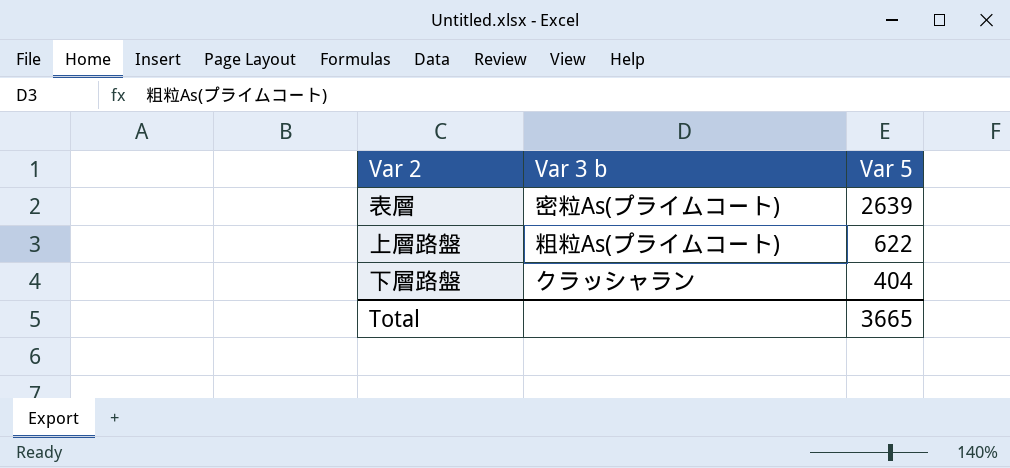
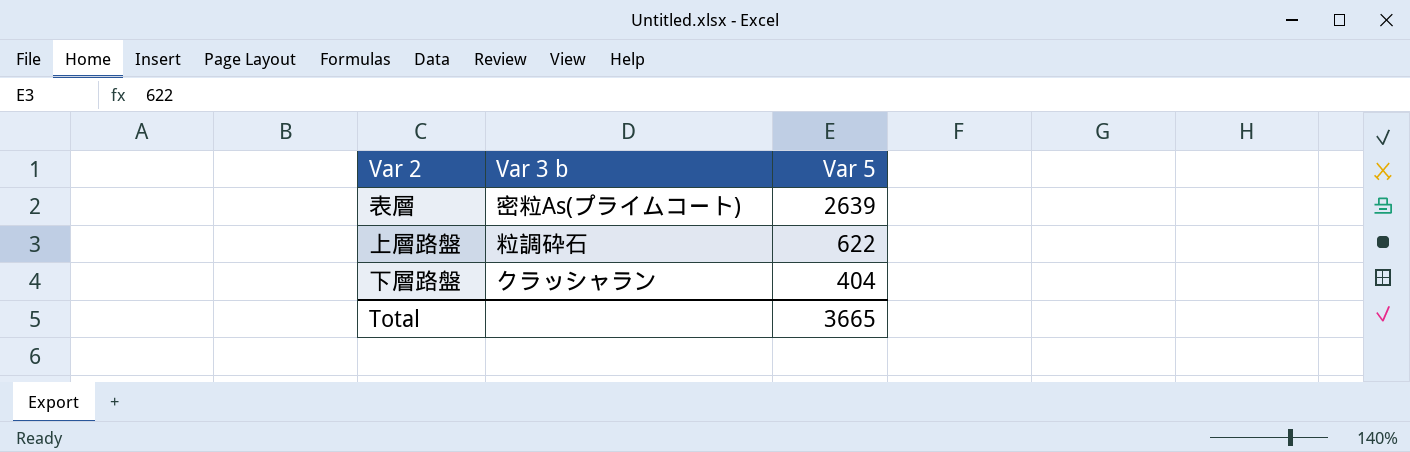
上層路盤 | Var 3 b: 粗粒As(プライムコート) -> 粒調砕石

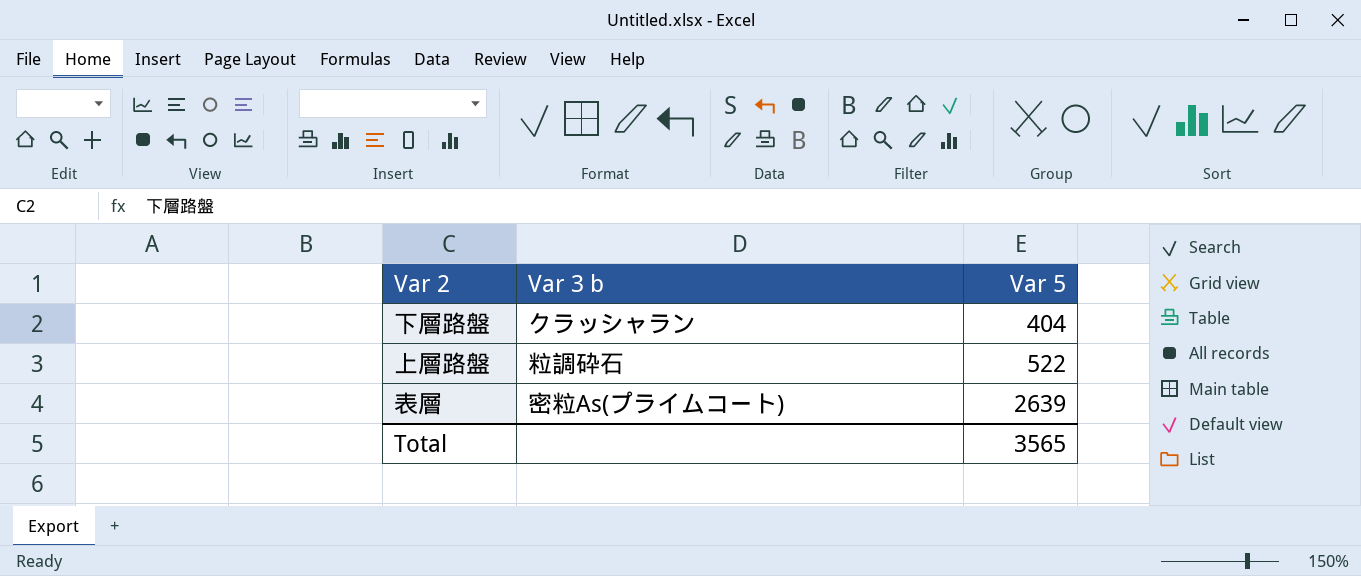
row order: Var 5 descending -> Var 5 ascending
上層路盤 | Var 5: 622 -> 522
Total | Var 5: 3665 -> 3565

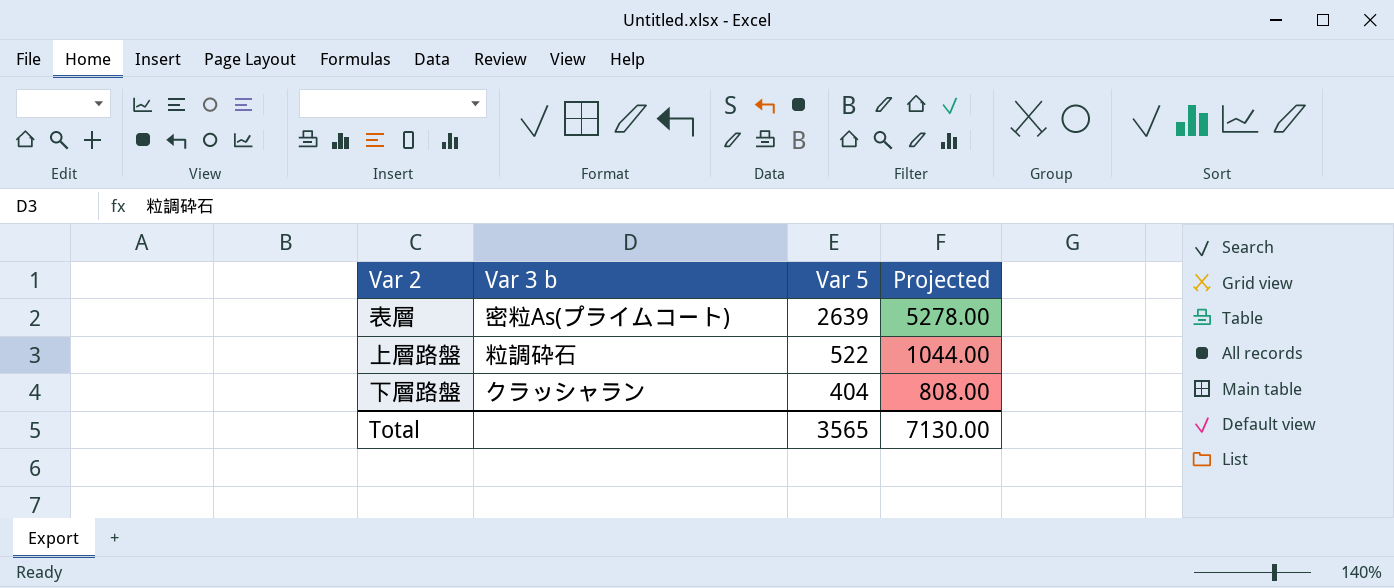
row order: Var 5 ascending -> Var 5 descending
column Projected | formula: none -> [Var 5] * 2

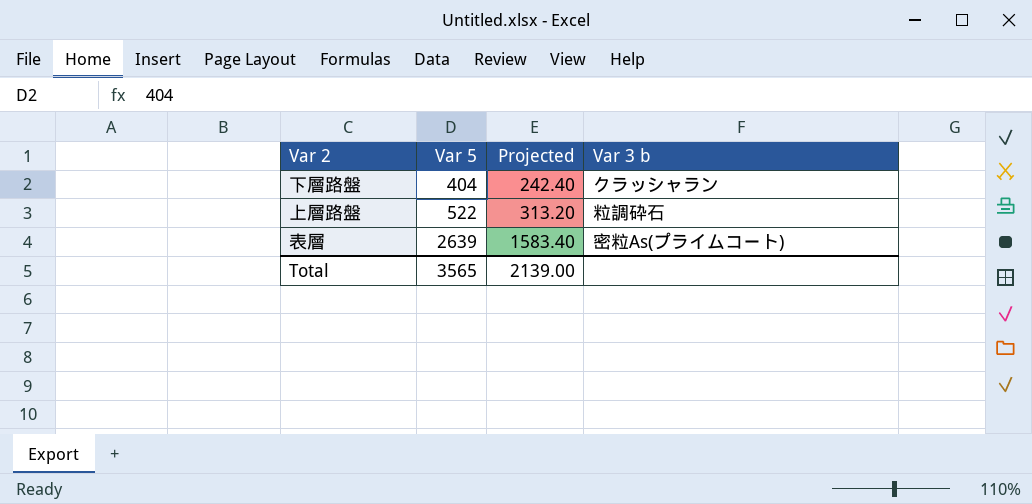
row order: Var 5 descending -> Var 5 ascending
column Projected | formula: [Var 5] * 2 -> [Var 5] * 0.6
column Var 3 b | position: 2 -> 4
Total | Projected: 7130.00 -> 2139.00

